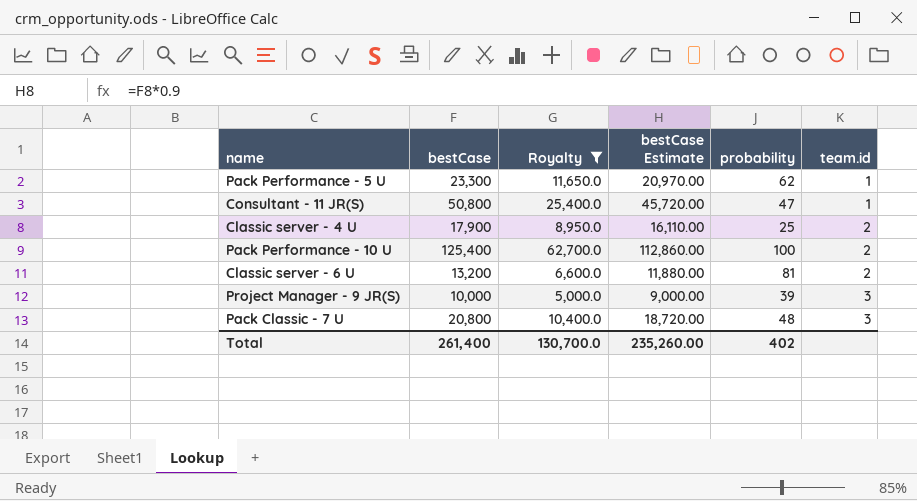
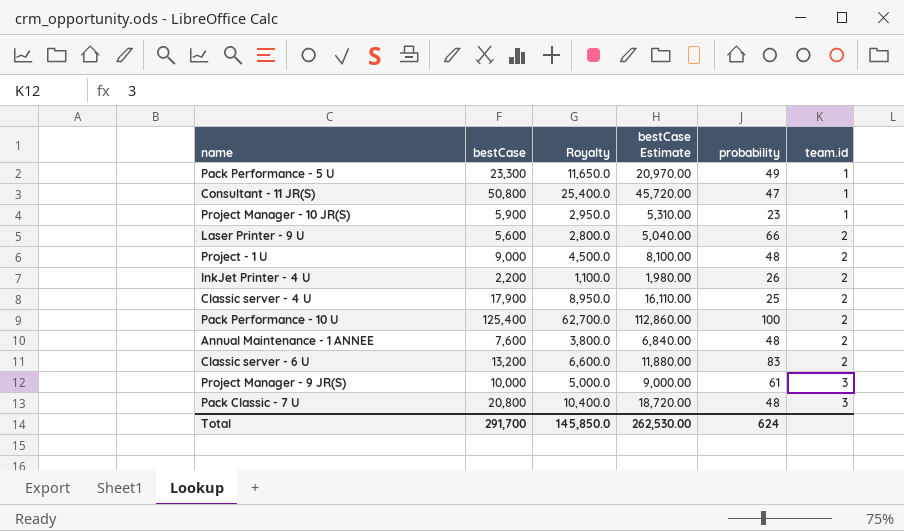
filter: Royalty >= 5,000.0 -> none
Pack Performance - 5 U | probability: 62 -> 49
Classic server - 6 U | probability: 81 -> 83
Project Manager - 9 JR(S) | probability: 39 -> 61
Total | bestCase: 261,400 -> 291,700
Total | Royalty: 130,700.0 -> 145,850.0
Total | bestCase Estimate: 235,260.00 -> 262,530.00
Total | probability: 402 -> 624

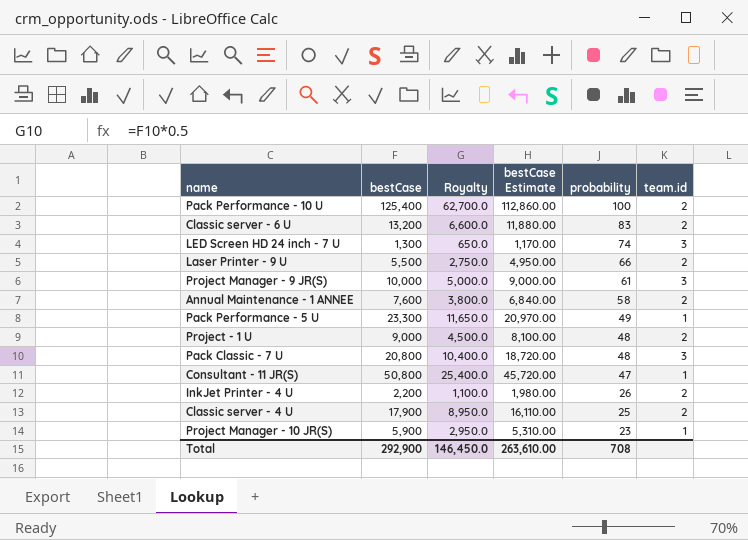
row order: team.id ascending -> probability descending
row LED Screen HD 24 inch - 7 U: none -> 1,300 | 650.0 | 1,170.00 | 74 | 3
Laser Printer - 9 U | bestCase: 5,600 -> 5,500
Laser Printer - 9 U | Royalty: 2,800.0 -> 2,750.0
Laser Printer - 9 U | bestCase Estimate: 5,040.00 -> 4,950.00
Annual Maintenance - 1 ANNEE | probability: 48 -> 58
Total | bestCase: 291,700 -> 292,900
Total | Royalty: 145,850.0 -> 146,450.0
Total | bestCase Estimate: 262,530.00 -> 263,610.00
Total | probability: 624 -> 708

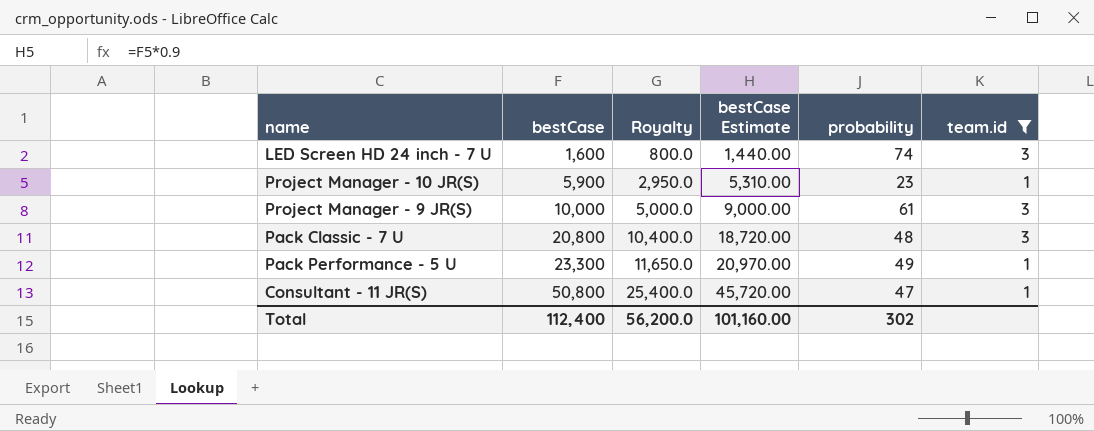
filter: none -> team.id != 2
row order: probability descending -> bestCase ascending
LED Screen HD 24 inch - 7 U | bestCase: 1,300 -> 1,600
LED Screen HD 24 inch - 7 U | Royalty: 650.0 -> 800.0
LED Screen HD 24 inch - 7 U | bestCase Estimate: 1,170.00 -> 1,440.00
Total | bestCase: 292,900 -> 112,400
Total | Royalty: 146,450.0 -> 56,200.0
Total | bestCase Estimate: 263,610.00 -> 101,160.00
Total | probability: 708 -> 302

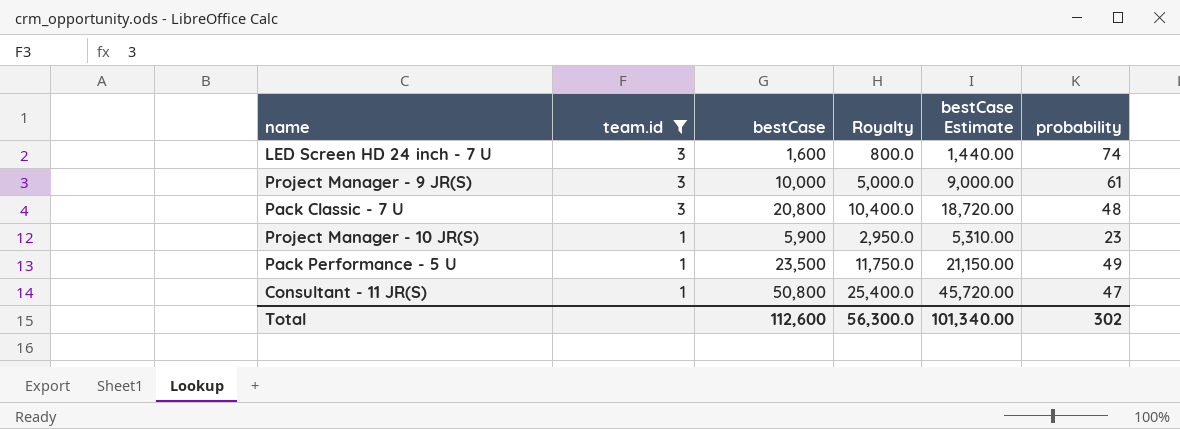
row order: bestCase ascending -> team.id descending
column team.id | position: 6 -> 2
Pack Performance - 5 U | bestCase: 23,300 -> 23,500
Pack Performance - 5 U | Royalty: 11,650.0 -> 11,750.0
Pack Performance - 5 U | bestCase Estimate: 20,970.00 -> 21,150.00
Total | bestCase: 112,400 -> 112,600
Total | Royalty: 56,200.0 -> 56,300.0
Total | bestCase Estimate: 101,160.00 -> 101,340.00

